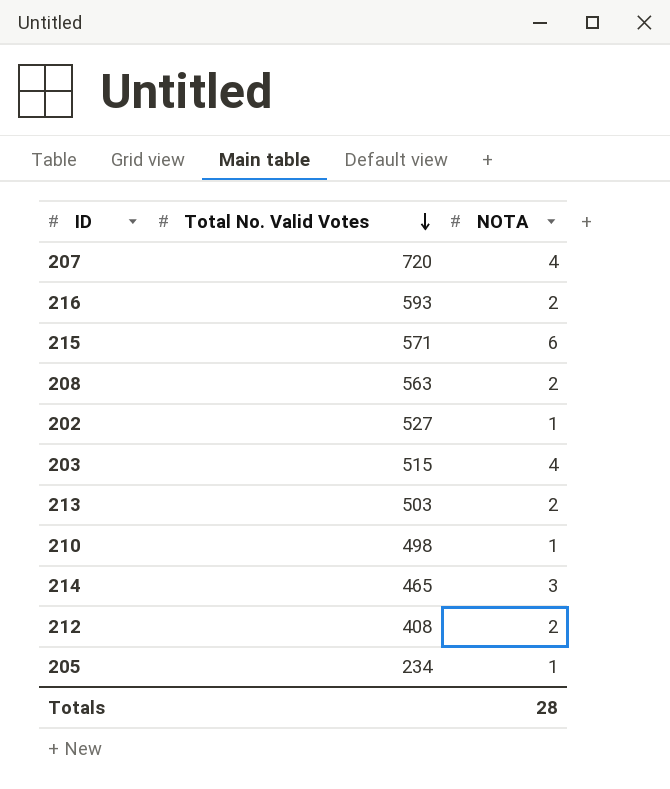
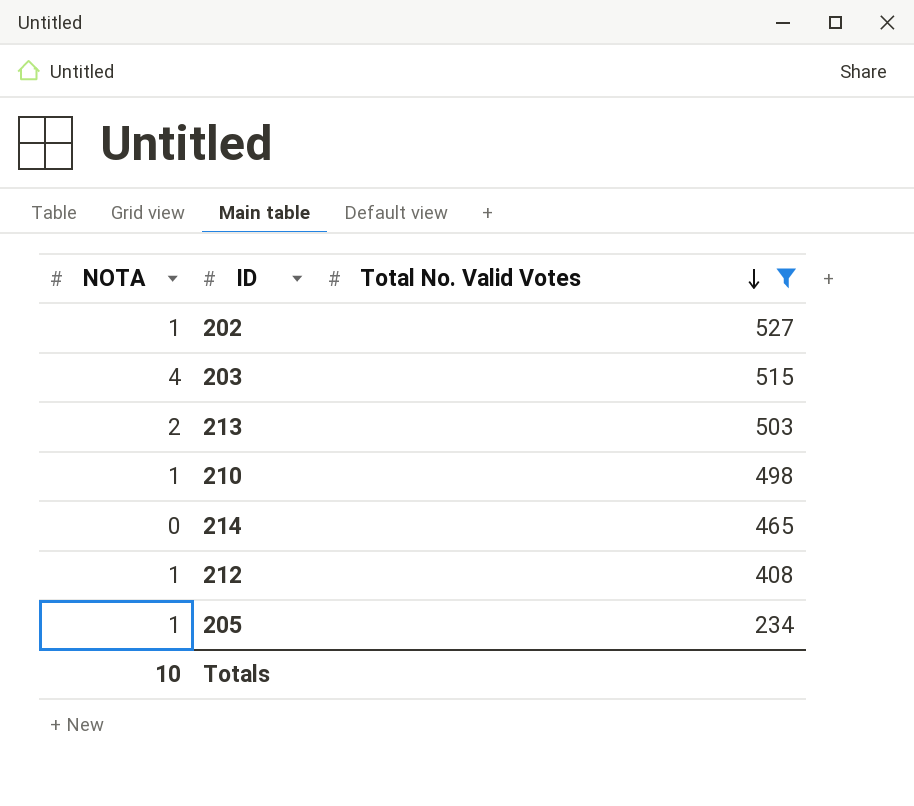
filter: none -> Total No. Valid Votes <= 527
column NOTA | position: 3 -> 1
214 | NOTA: 3 -> 0
212 | NOTA: 2 -> 1
Totals | NOTA: 28 -> 10

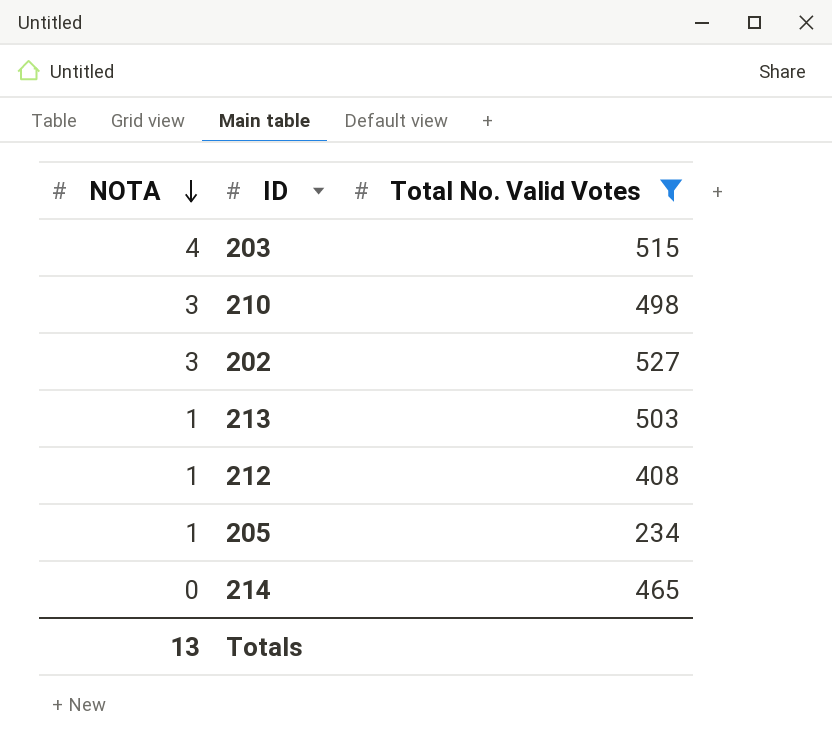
row order: Total No. Valid Votes descending -> NOTA descending
210 | NOTA: 1 -> 3
202 | NOTA: 1 -> 3
213 | NOTA: 2 -> 1
Totals | NOTA: 10 -> 13

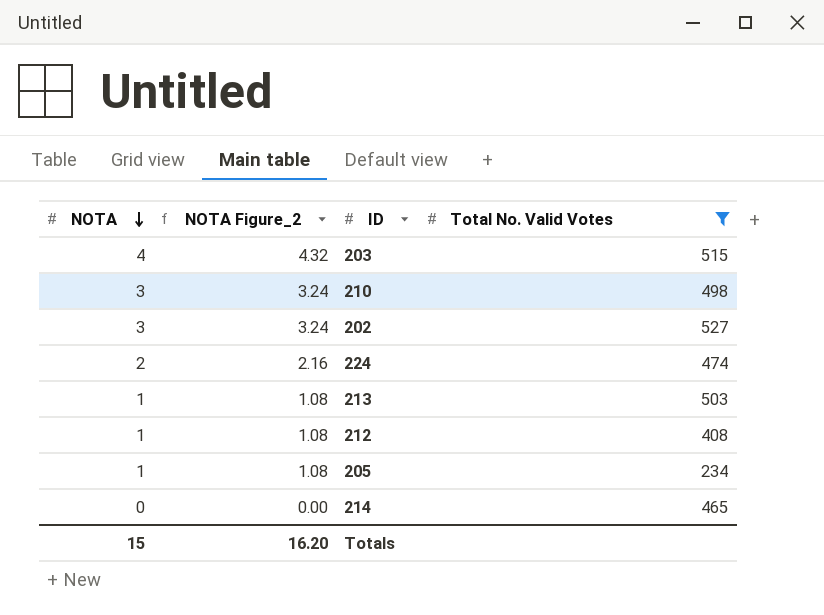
column NOTA Figure_2 | formula: none -> [NOTA] * 1.08
row 224: none -> 2 | 2.16 | 474
Totals | NOTA: 13 -> 15

